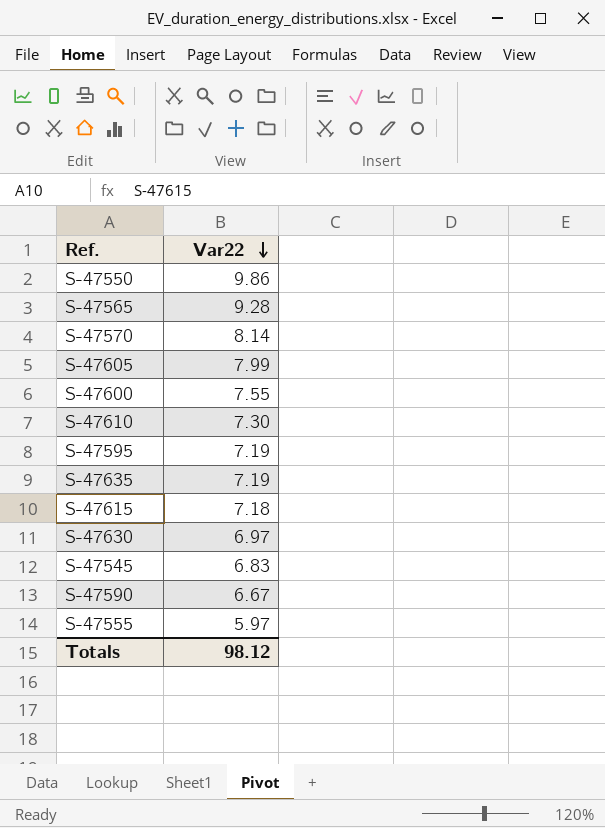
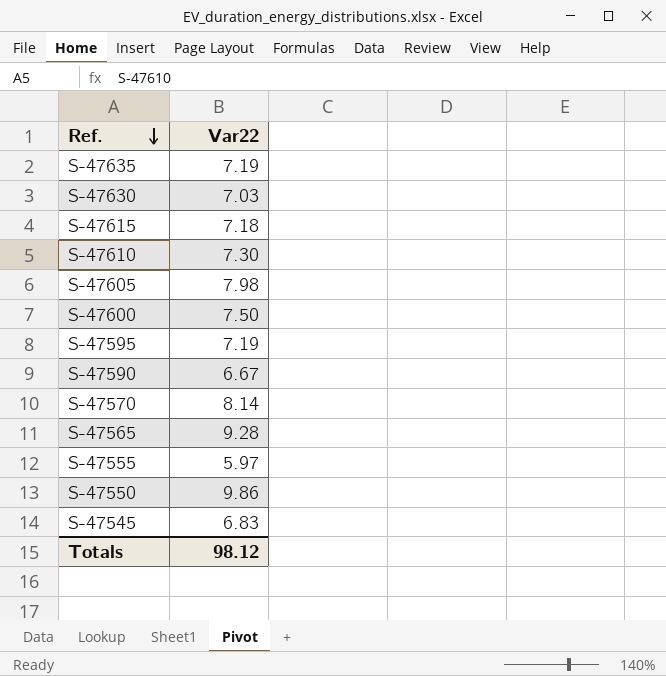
row order: Var22 descending -> Ref. descending
S-47630 | Var22: 6.97 -> 7.03
S-47605 | Var22: 7.99 -> 7.98
S-47600 | Var22: 7.55 -> 7.50

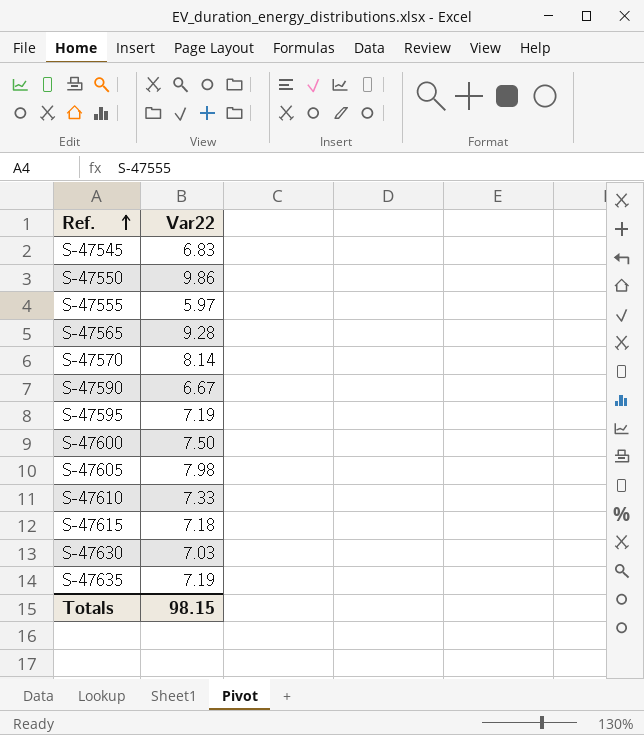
row order: Ref. descending -> Ref. ascending
S-47610 | Var22: 7.30 -> 7.33
Totals | Var22: 98.12 -> 98.15

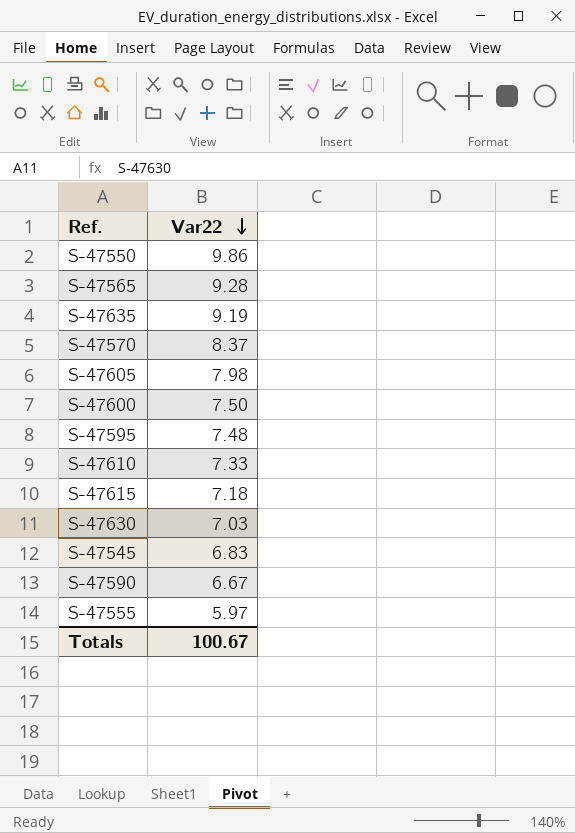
row order: Ref. ascending -> Var22 descending
S-47635 | Var22: 7.19 -> 9.19
S-47570 | Var22: 8.14 -> 8.37
S-47595 | Var22: 7.19 -> 7.48
Totals | Var22: 98.15 -> 100.67

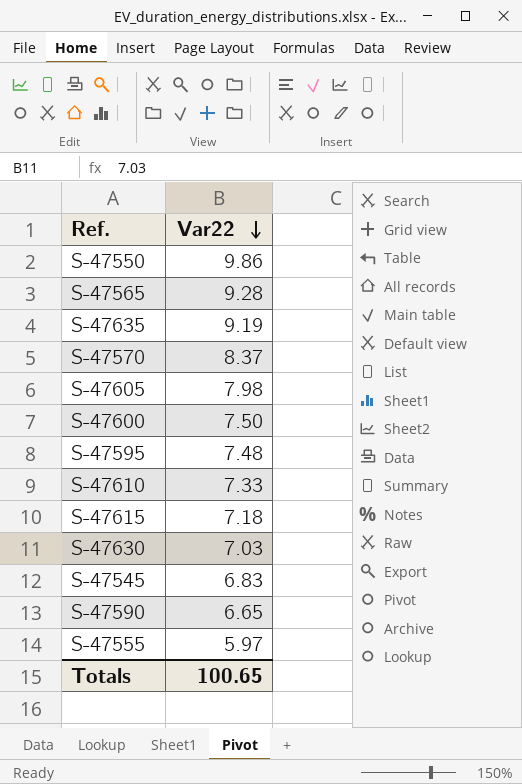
S-47590 | Var22: 6.67 -> 6.65
Totals | Var22: 100.67 -> 100.65

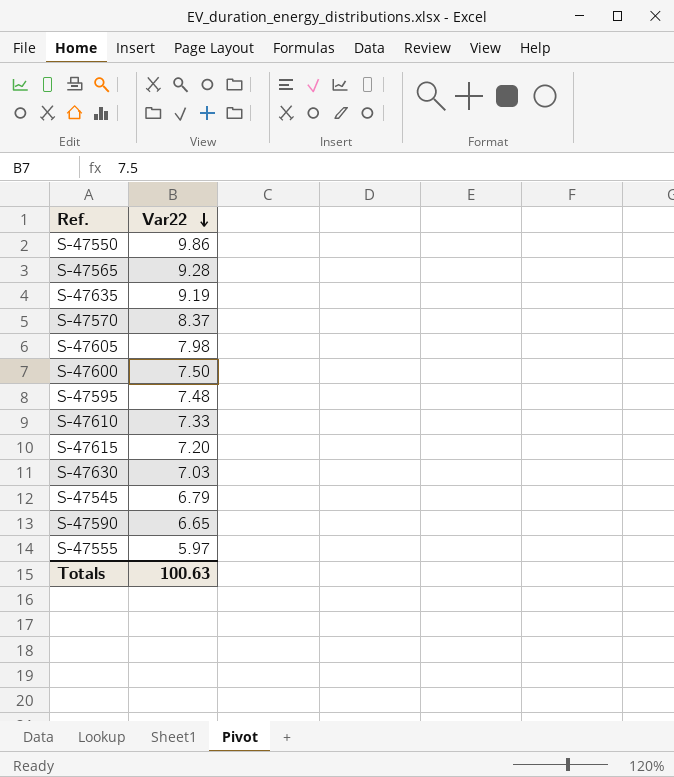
S-47615 | Var22: 7.18 -> 7.20
S-47545 | Var22: 6.83 -> 6.79
Totals | Var22: 100.65 -> 100.63

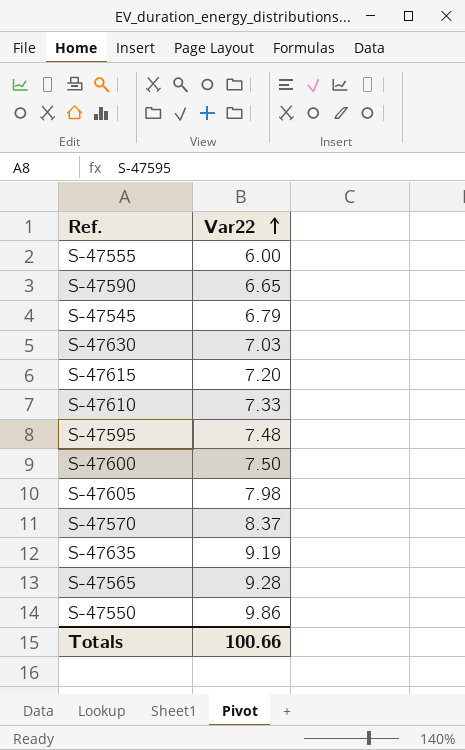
row order: Var22 descending -> Var22 ascending
S-47555 | Var22: 5.97 -> 6.00
Totals | Var22: 100.63 -> 100.66

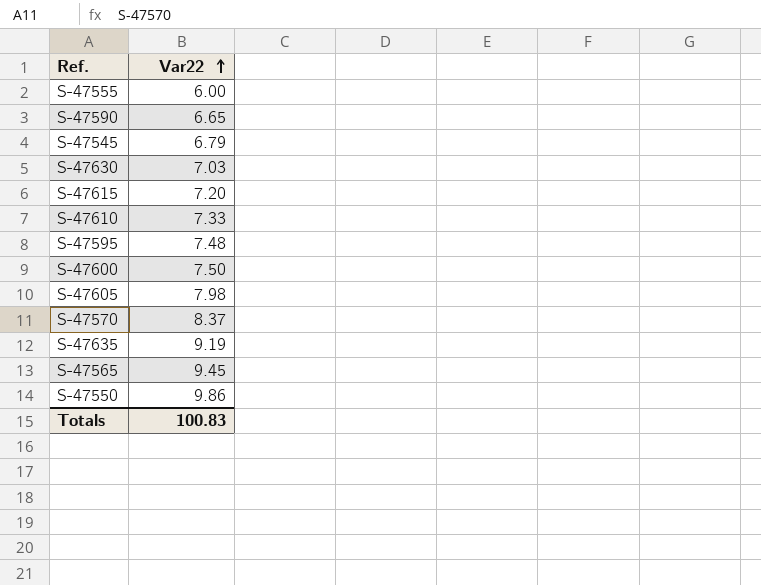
S-47565 | Var22: 9.28 -> 9.45
Totals | Var22: 100.66 -> 100.83

